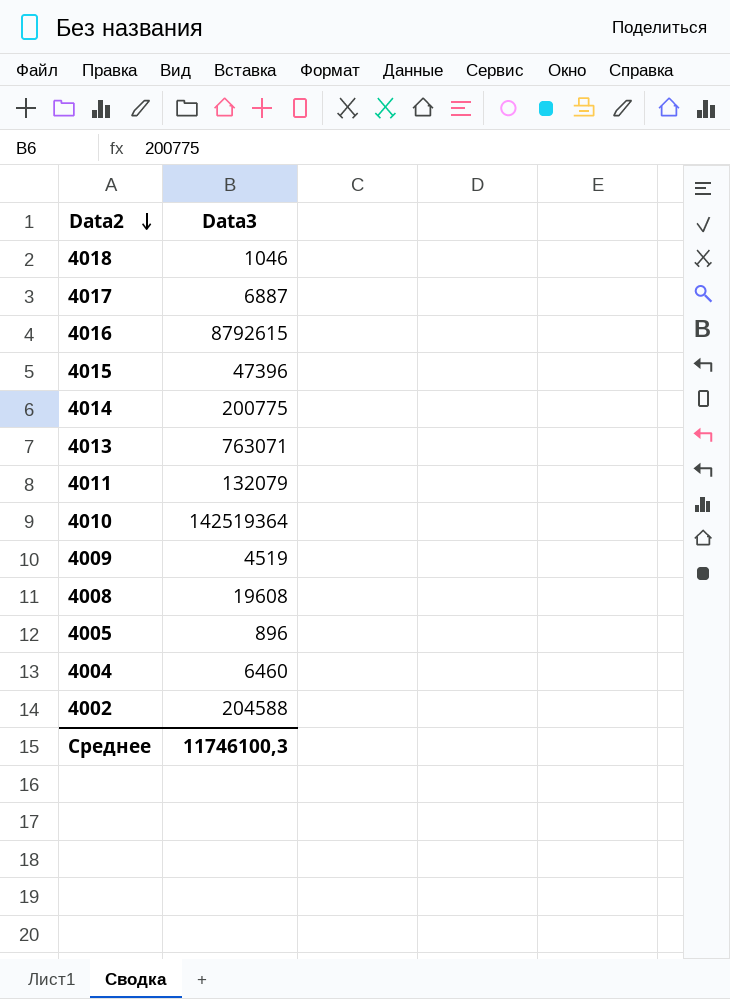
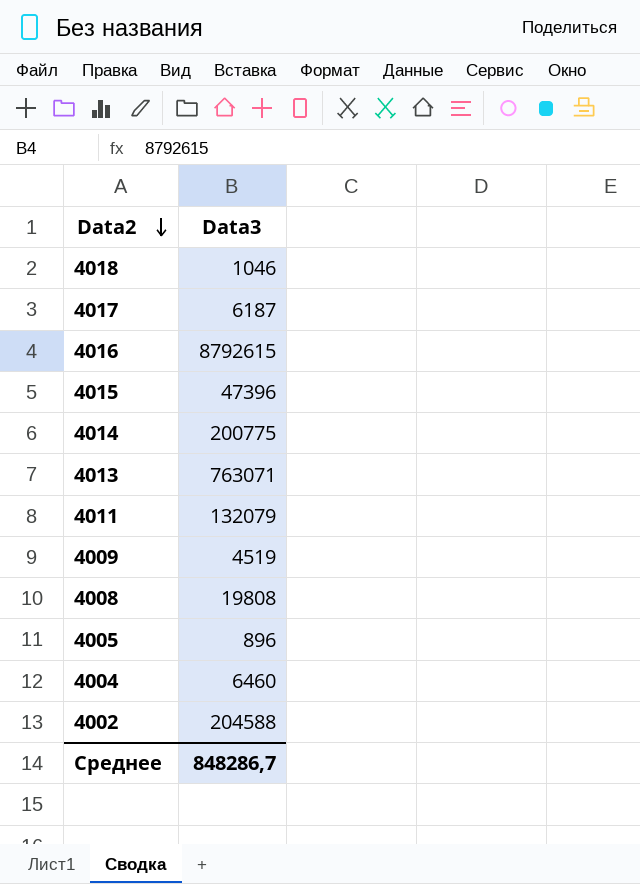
row 4010: 142519364 -> none
4017 | Data3: 6887 -> 6187
4008 | Data3: 19608 -> 19808
Среднее | Data3: 11746100,3 -> 848286,7

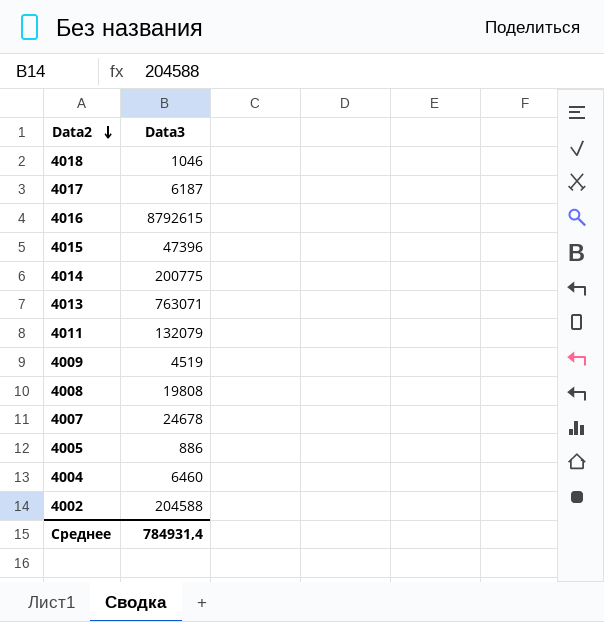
row 4007: none -> 24678
4005 | Data3: 896 -> 886
Среднее | Data3: 848286,7 -> 784931,4

